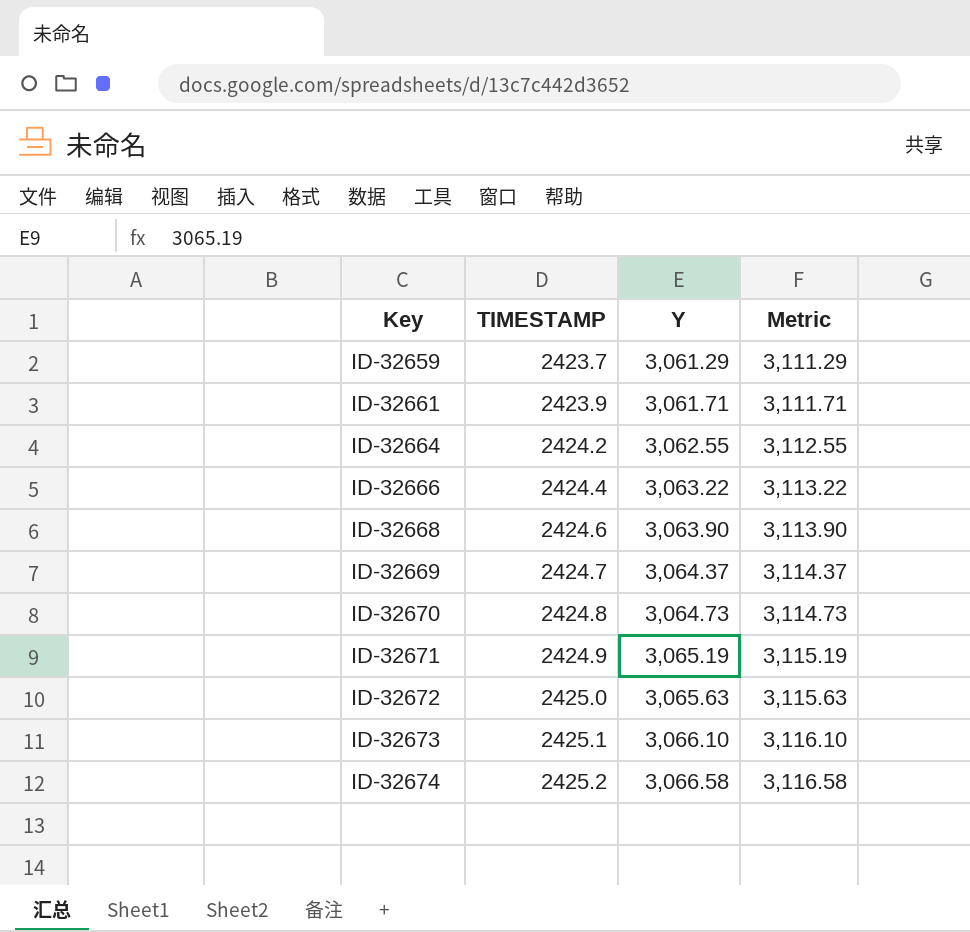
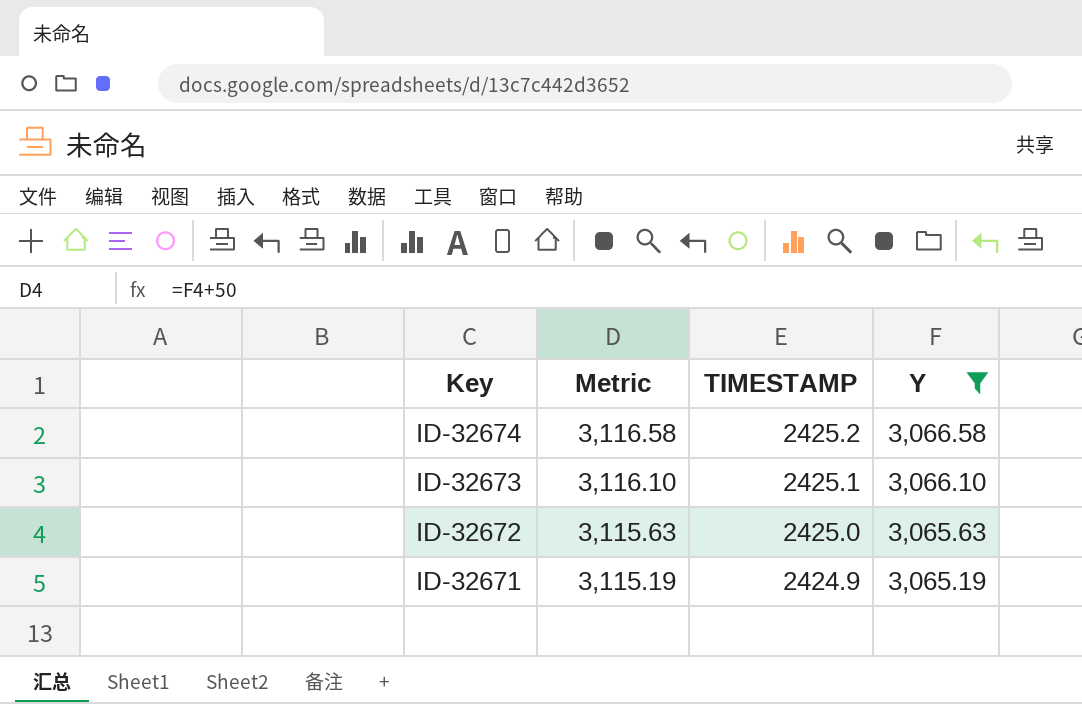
filter: none -> Y >= 3,065.19
row order: Key ascending -> Key descending
column Metric | position: 4 -> 2

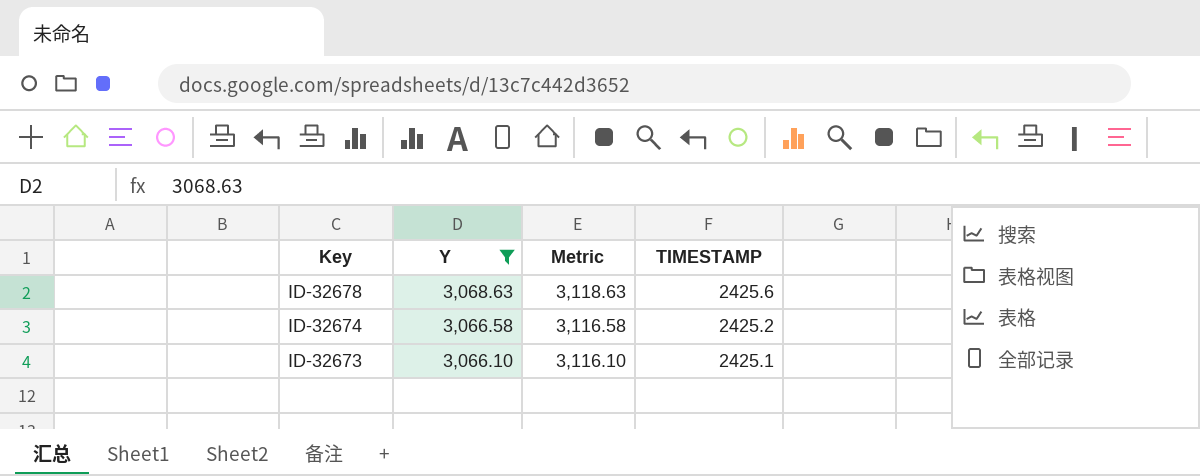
column Y | position: 4 -> 2
row ID-32672: 3,115.63 | 2425.0 | 3,065.63 -> none
row ID-32671: 3,115.19 | 2424.9 | 3,065.19 -> none
row ID-32678: none -> 3,068.63 | 3,118.63 | 2425.6

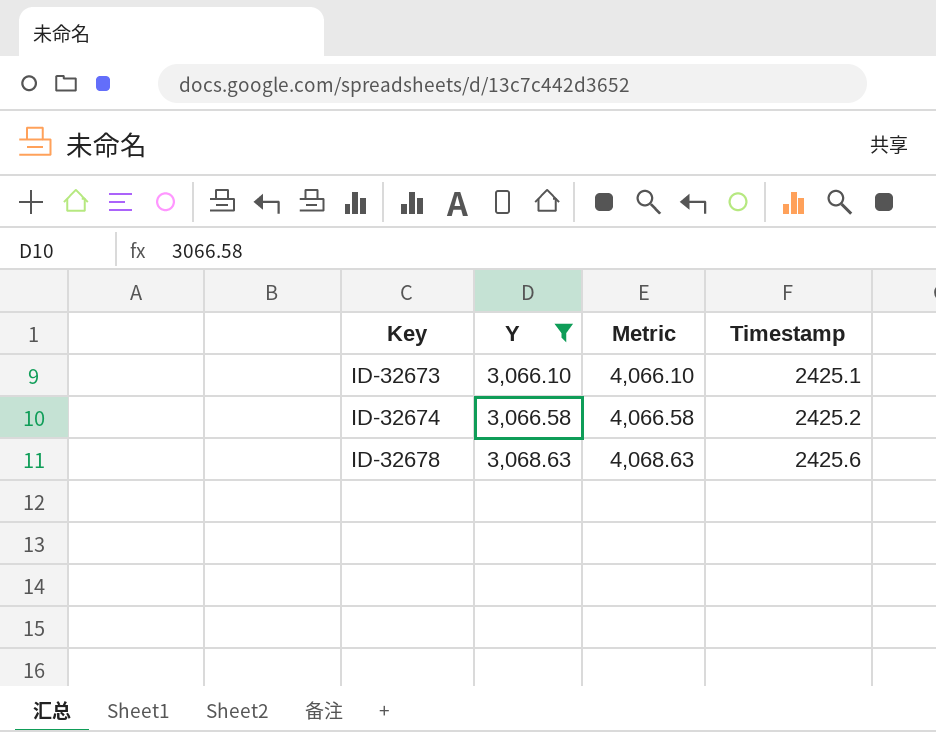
row order: Key descending -> Key ascending
column Metric | formula: [Y] + 50 -> [Y] + 1000
column name: TIMESTAMP -> Timestamp

